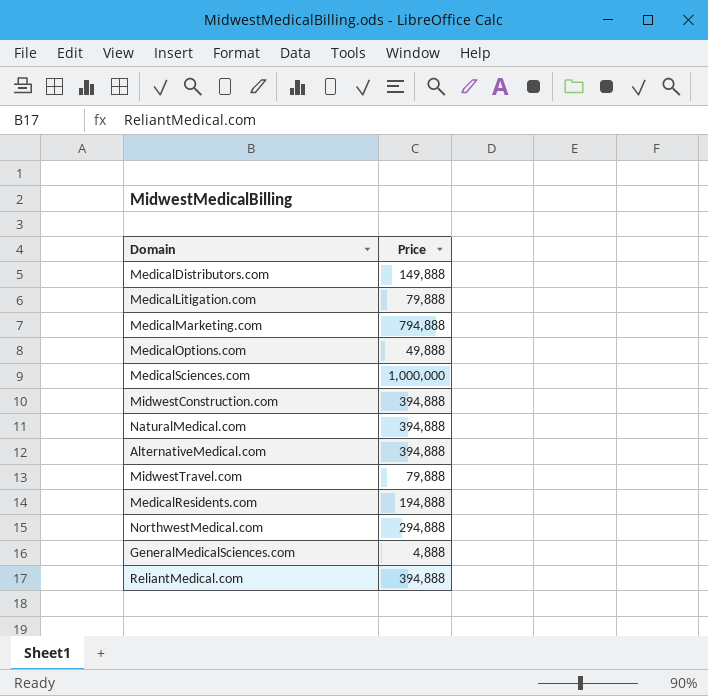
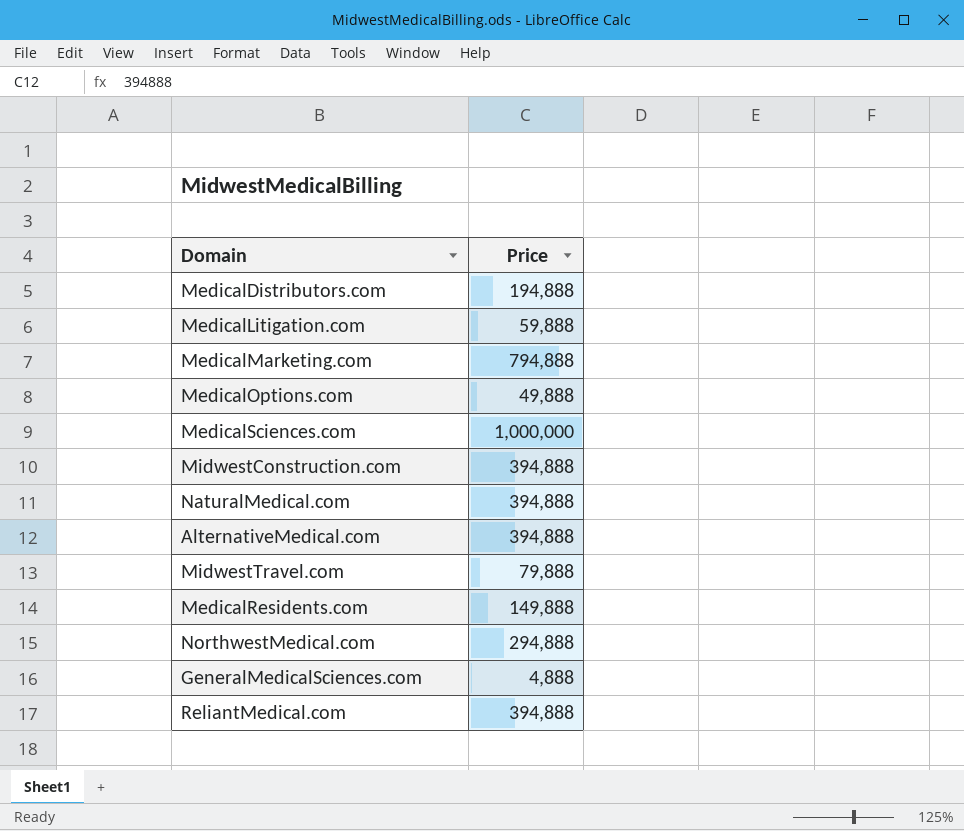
MedicalDistributors.com | Price: 149,888 -> 194,888
MedicalLitigation.com | Price: 79,888 -> 59,888
MedicalResidents.com | Price: 194,888 -> 149,888

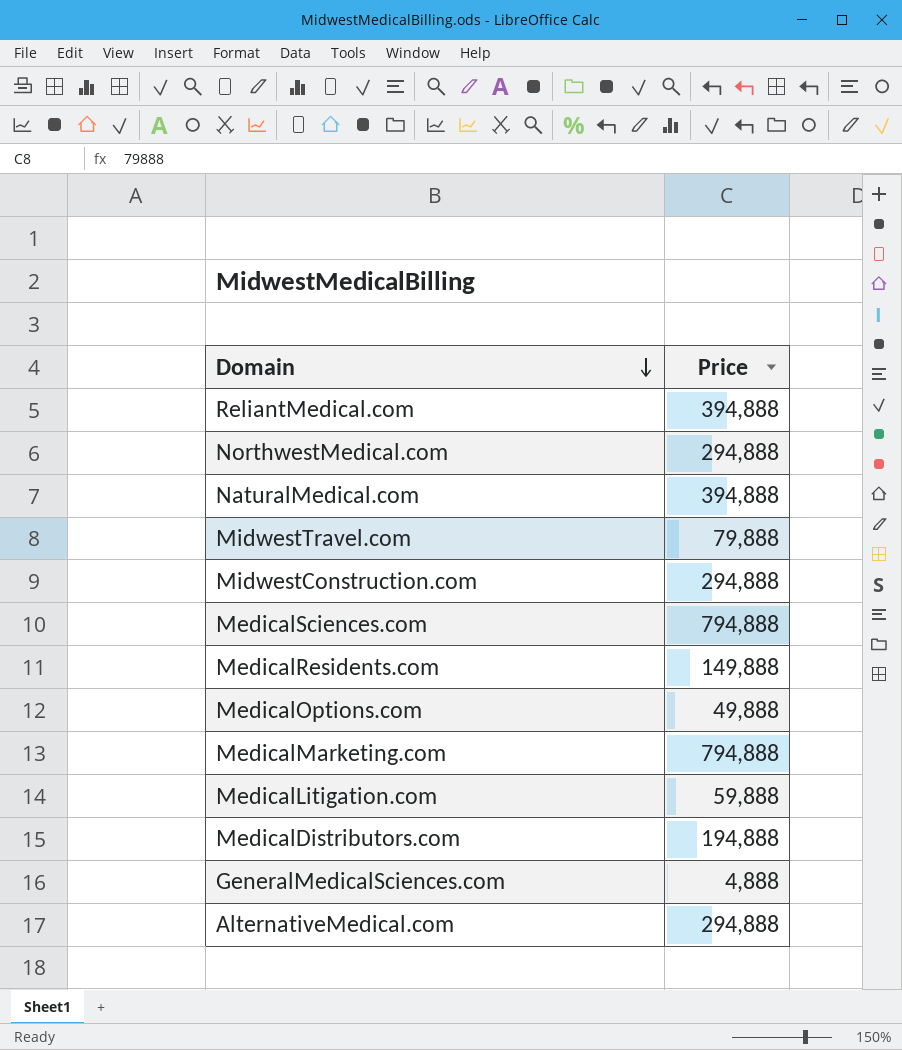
row order: none -> Domain descending
MidwestConstruction.com | Price: 394,888 -> 294,888
MedicalSciences.com | Price: 1,000,000 -> 794,888
AlternativeMedical.com | Price: 394,888 -> 294,888

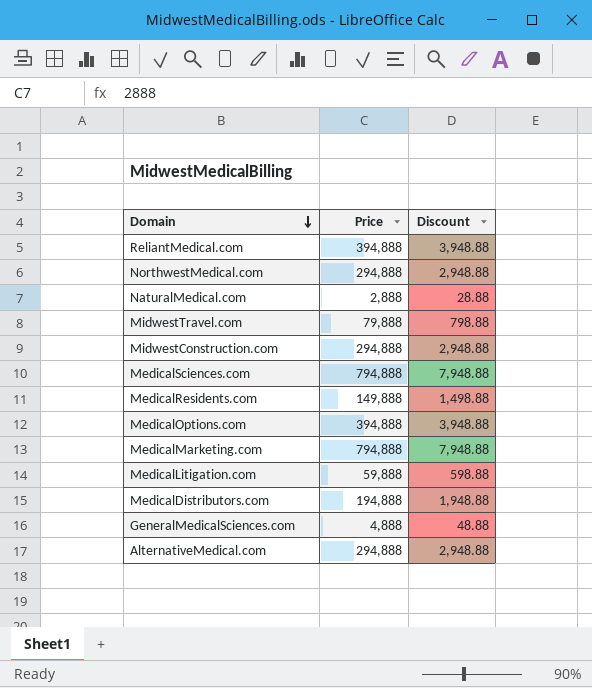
column Discount | formula: none -> [Price] * 0.01
NaturalMedical.com | Price: 394,888 -> 2,888
MedicalOptions.com | Price: 49,888 -> 394,888

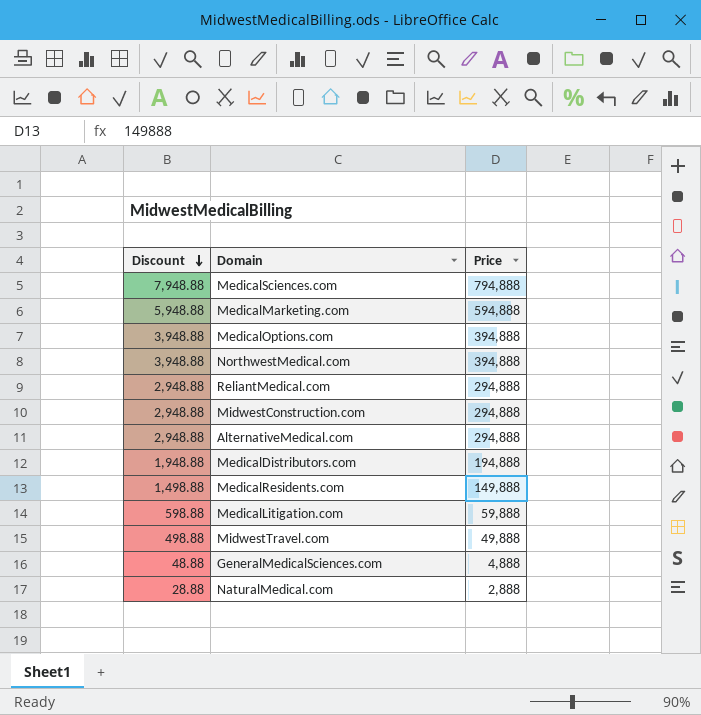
row order: Domain descending -> Discount descending
column Discount | position: 3 -> 1
MedicalMarketing.com | Discount: 7,948.88 -> 5,948.88
MedicalMarketing.com | Price: 794,888 -> 594,888
NorthwestMedical.com | Discount: 2,948.88 -> 3,948.88
NorthwestMedical.com | Price: 294,888 -> 394,888
ReliantMedical.com | Discount: 3,948.88 -> 2,948.88
ReliantMedical.com | Price: 394,888 -> 294,888
MidwestTravel.com | Discount: 798.88 -> 498.88
MidwestTravel.com | Price: 79,888 -> 49,888

